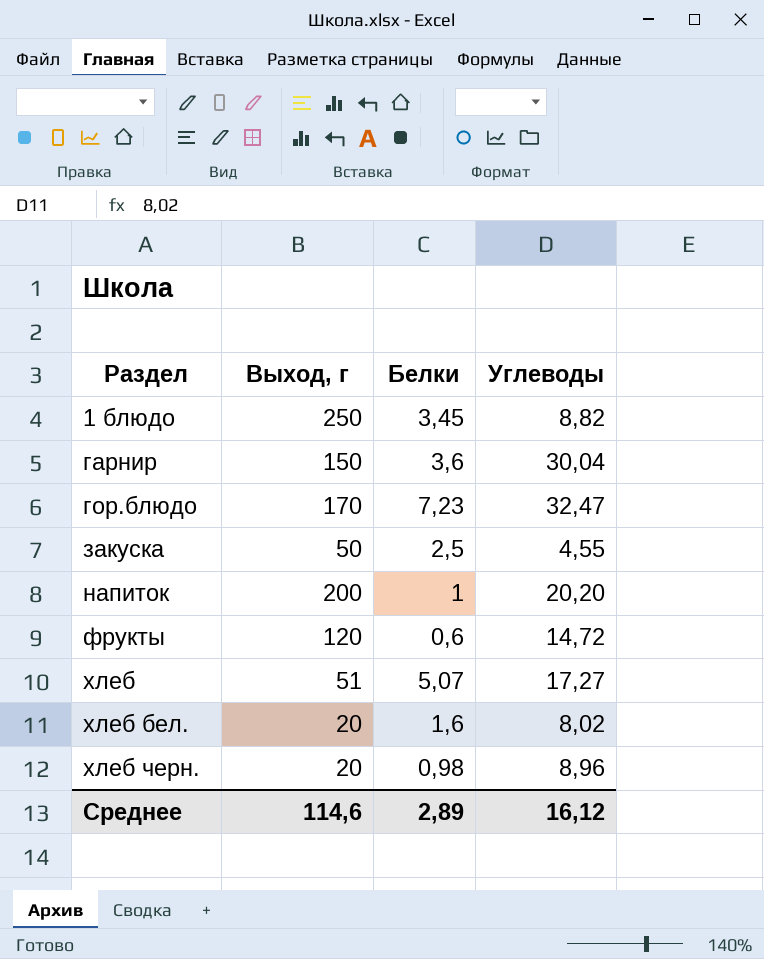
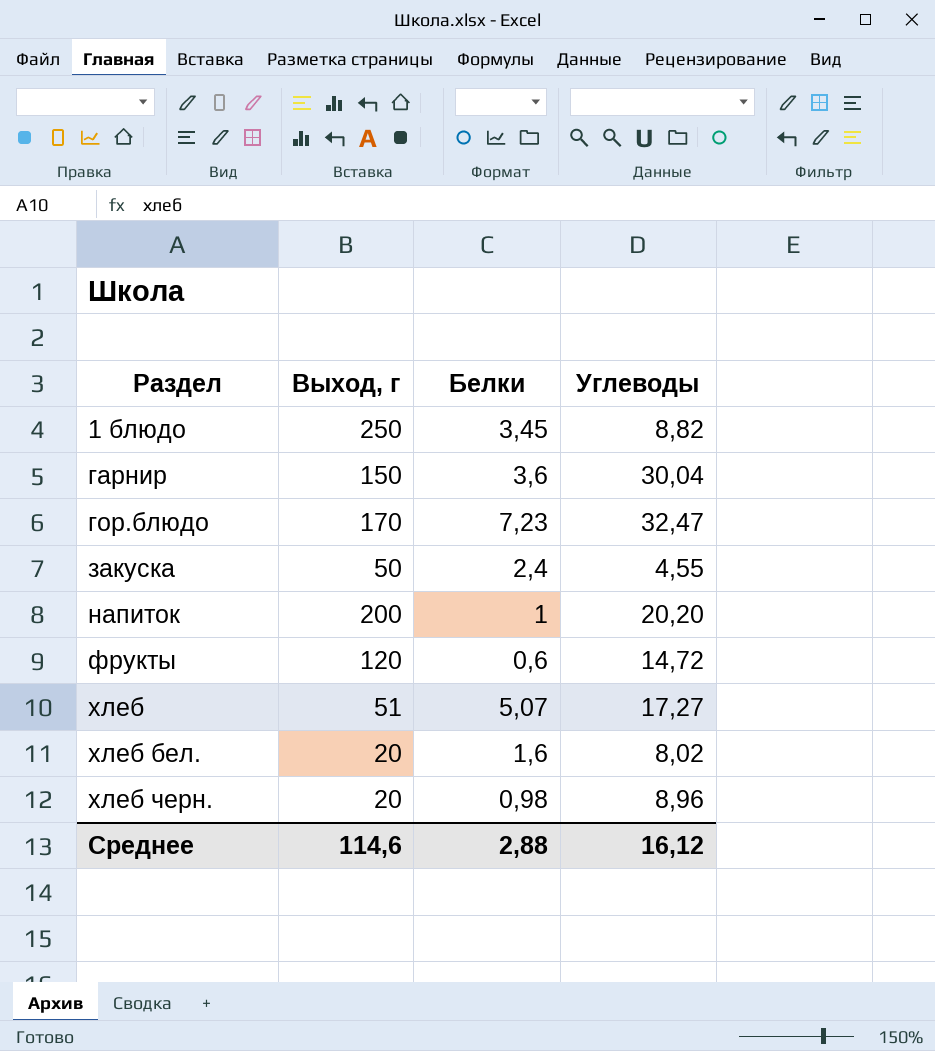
закуска | Белки: 2,5 -> 2,4
Среднее | Белки: 2,89 -> 2,88

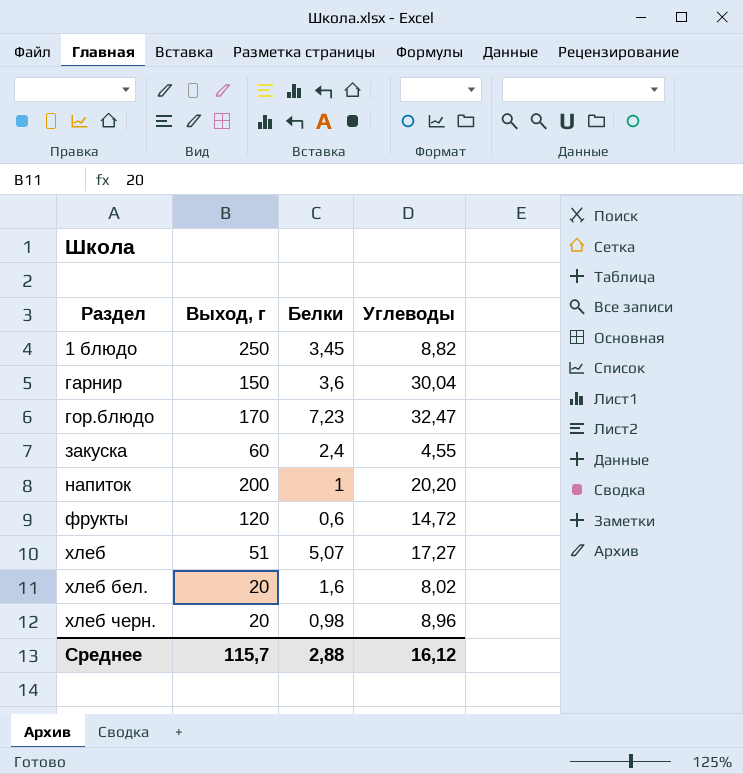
закуска | Выход, г: 50 -> 60
Среднее | Выход, г: 114,6 -> 115,7

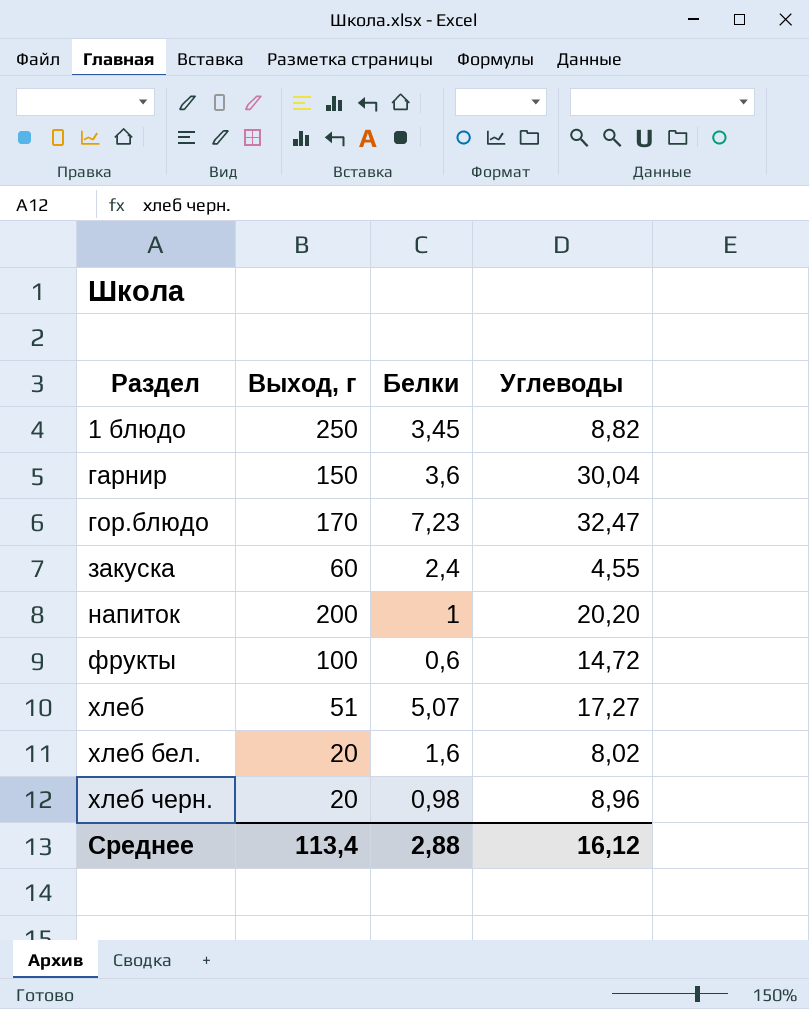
фрукты | Выход, г: 120 -> 100
Среднее | Выход, г: 115,7 -> 113,4

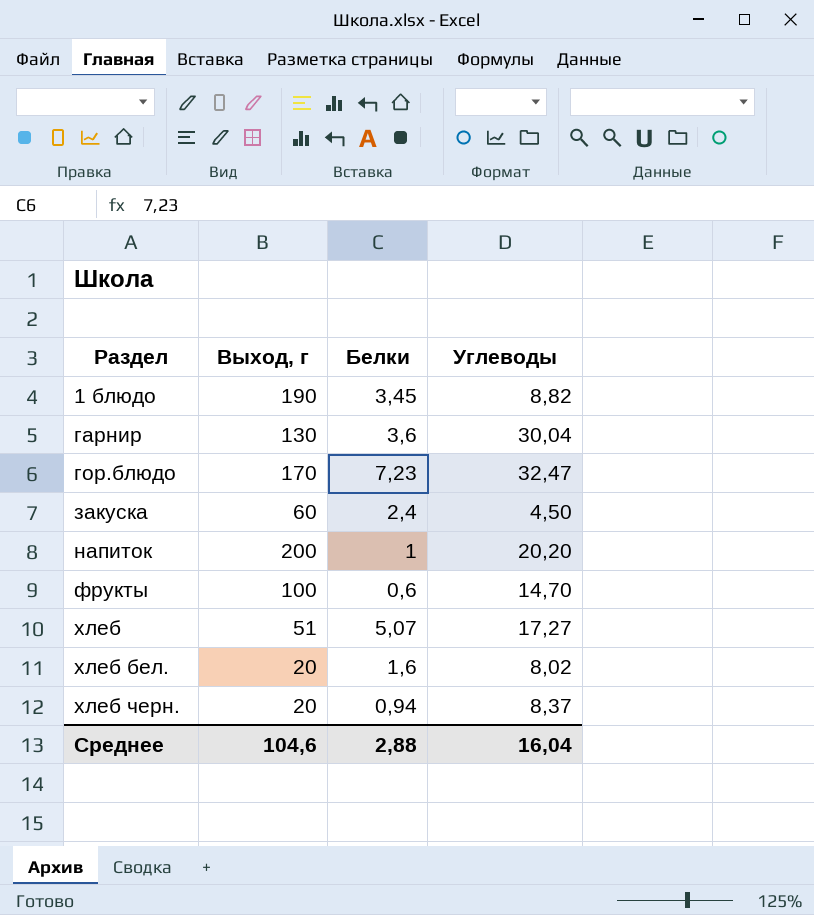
1 блюдо | Выход, г: 250 -> 190
гарнир | Выход, г: 150 -> 130
закуска | Углеводы: 4,55 -> 4,50
фрукты | Углеводы: 14,72 -> 14,70
хлеб черн. | Белки: 0,98 -> 0,94
хлеб черн. | Углеводы: 8,96 -> 8,37
Среднее | Выход, г: 113,4 -> 104,6
Среднее | Углеводы: 16,12 -> 16,04

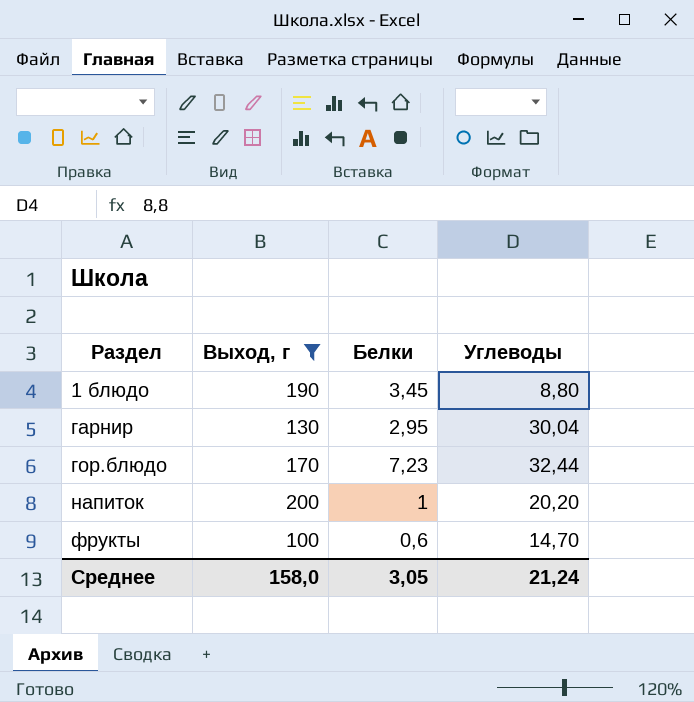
filter: none -> Выход, г >= 100
1 блюдо | Углеводы: 8,82 -> 8,80
гарнир | Белки: 3,6 -> 2,95
гор.блюдо | Углеводы: 32,47 -> 32,44
Среднее | Выход, г: 104,6 -> 158,0
Среднее | Белки: 2,88 -> 3,05
Среднее | Углеводы: 16,04 -> 21,24

